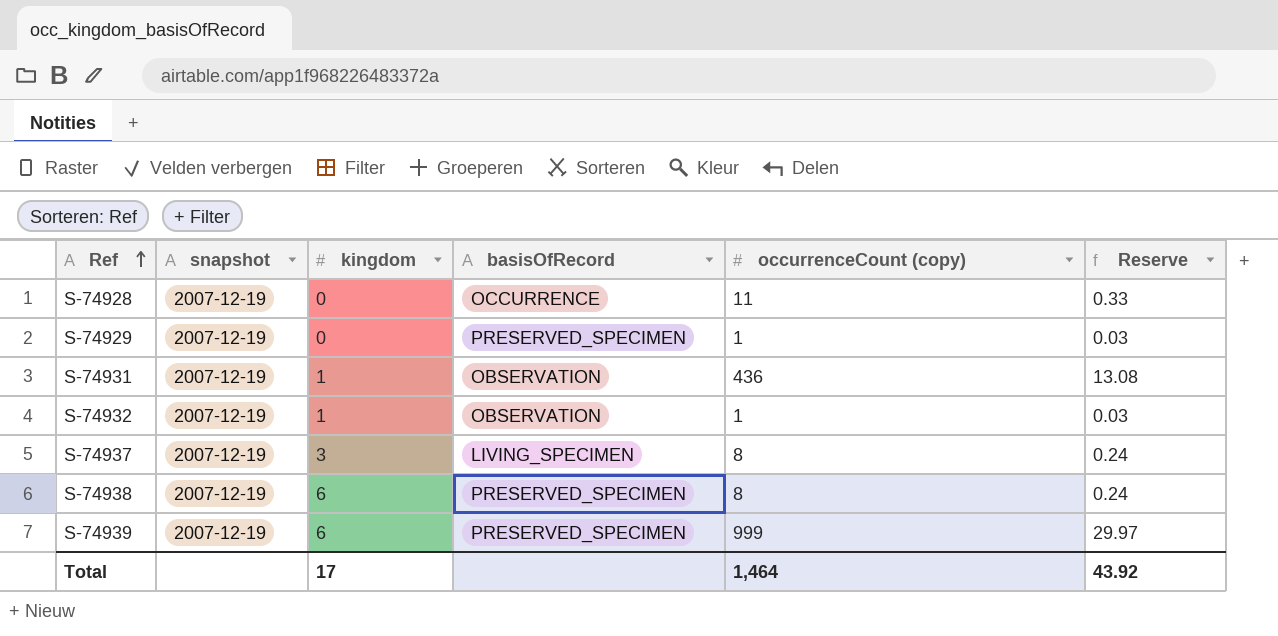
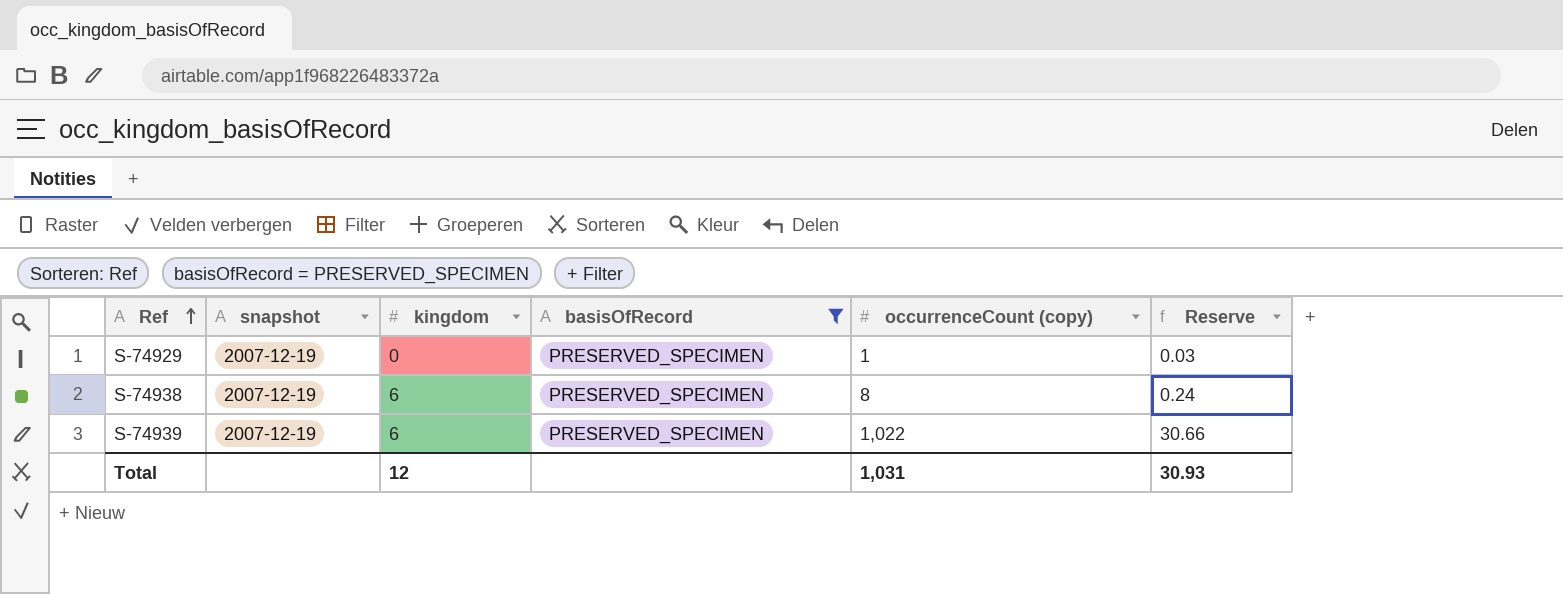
filter: none -> basisOfRecord = PRESERVED_SPECIMEN
S-74939 | occurrenceCount (copy): 999 -> 1,022
S-74939 | Reserve: 29.97 -> 30.66
Total | kingdom: 17 -> 12
Total | occurrenceCount (copy): 1,464 -> 1,031
Total | Reserve: 43.92 -> 30.93

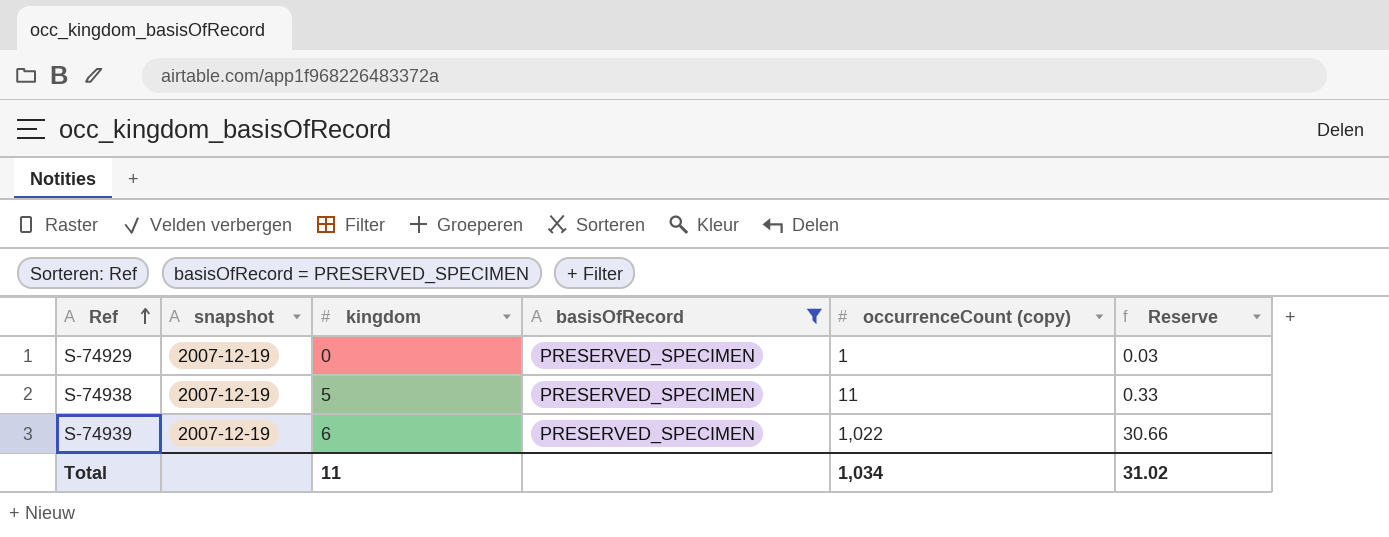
S-74938 | kingdom: 6 -> 5
S-74938 | occurrenceCount (copy): 8 -> 11
S-74938 | Reserve: 0.24 -> 0.33
Total | kingdom: 12 -> 11
Total | occurrenceCount (copy): 1,031 -> 1,034
Total | Reserve: 30.93 -> 31.02

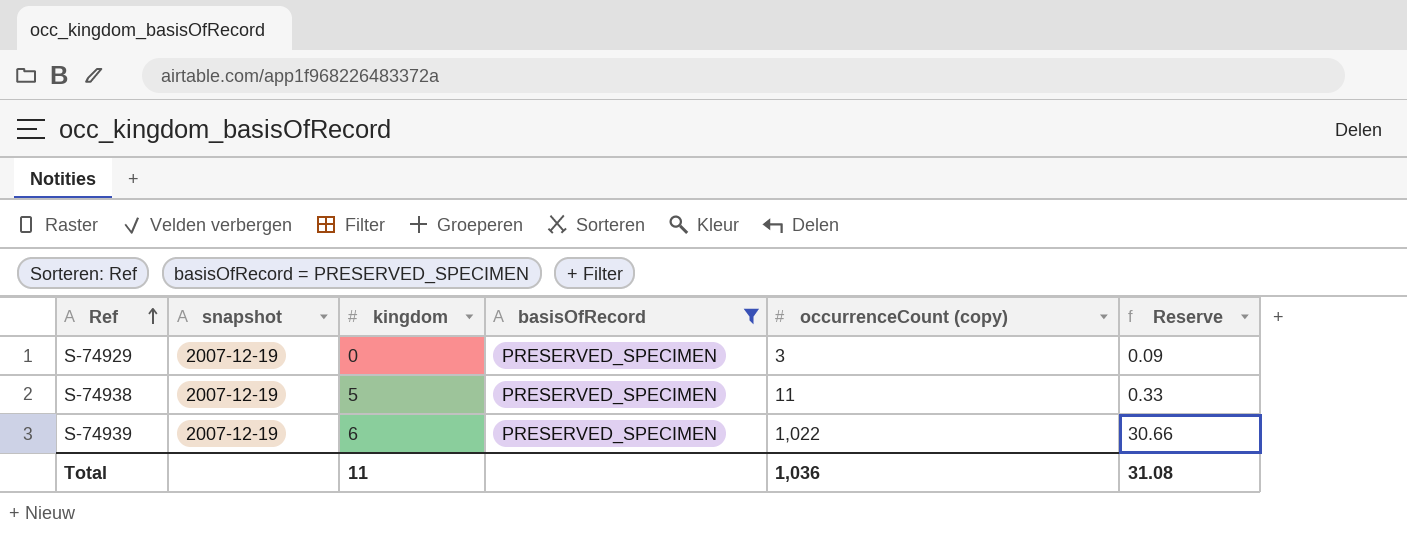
S-74929 | occurrenceCount (copy): 1 -> 3
S-74929 | Reserve: 0.03 -> 0.09
Total | occurrenceCount (copy): 1,034 -> 1,036
Total | Reserve: 31.02 -> 31.08

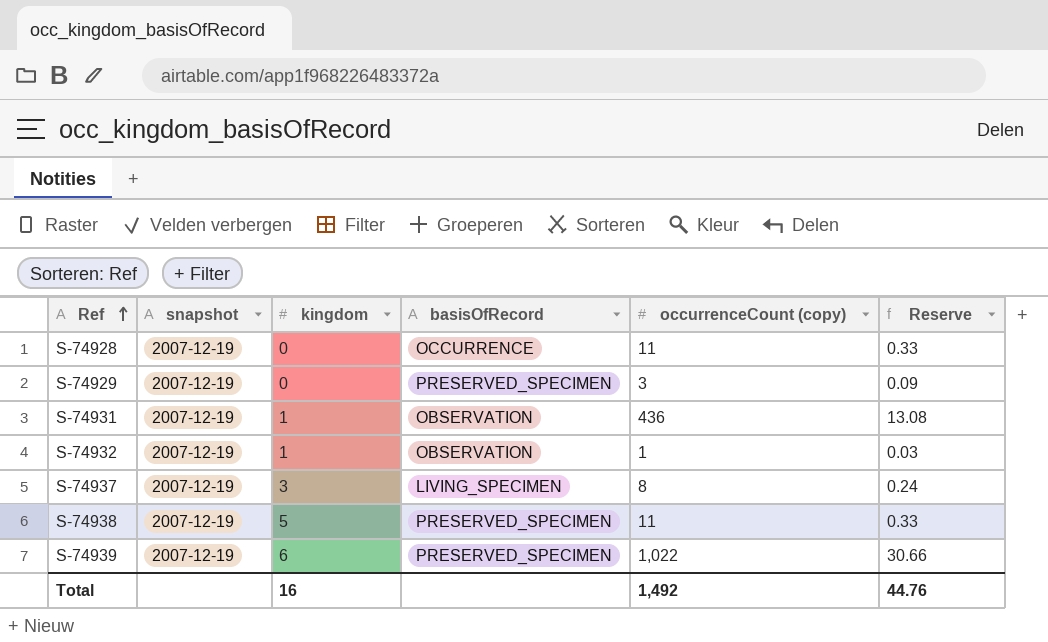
filter: basisOfRecord = PRESERVED_SPECIMEN -> none
Total | kingdom: 11 -> 16
Total | occurrenceCount (copy): 1,036 -> 1,492
Total | Reserve: 31.08 -> 44.76

